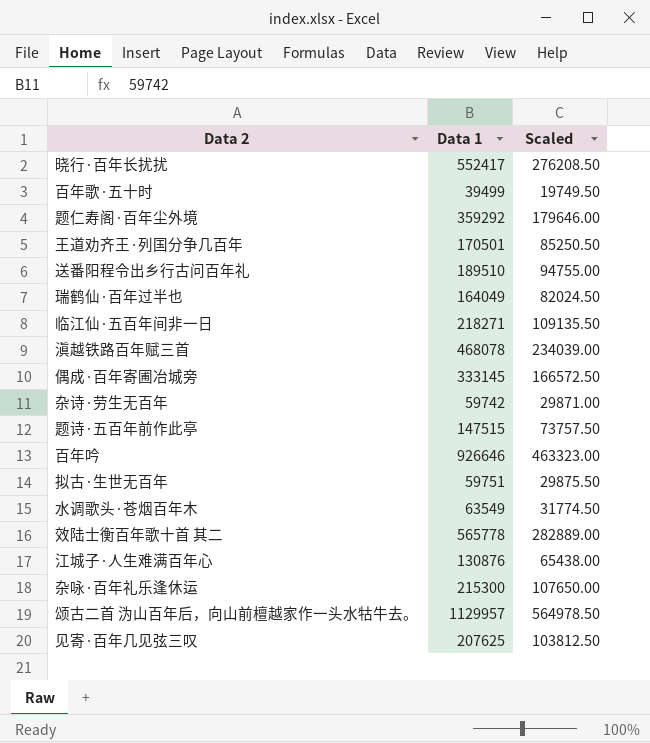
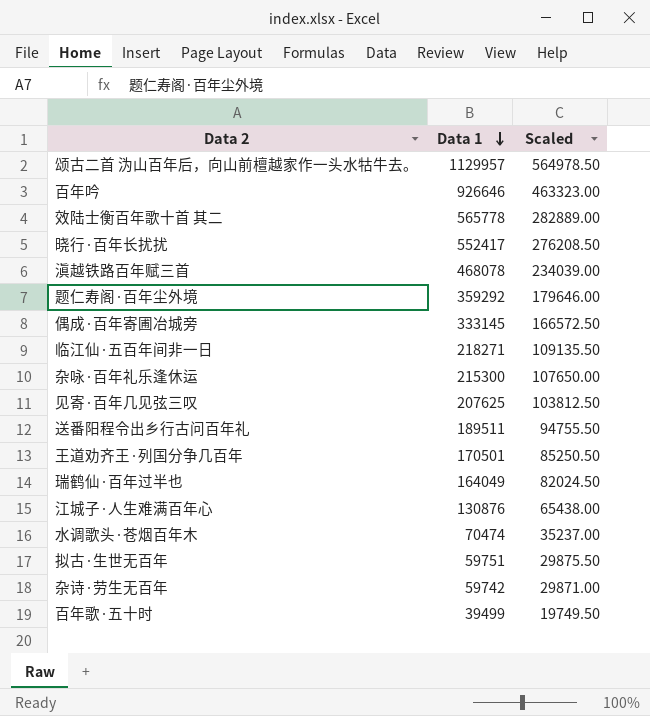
row order: none -> Data 1 descending
row 题诗·五百年前作此亭: 147515 | 73757.50 -> none
送番阳程令出乡行古问百年礼 | Data 1: 189510 -> 189511
送番阳程令出乡行古问百年礼 | Scaled: 94755.00 -> 94755.50
水调歌头·苍烟百年木 | Data 1: 63549 -> 70474
水调歌头·苍烟百年木 | Scaled: 31774.50 -> 35237.00

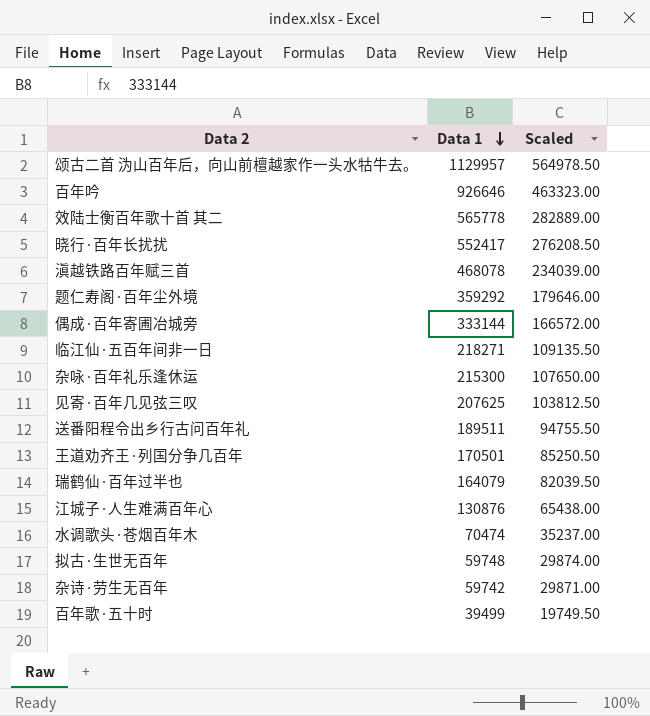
偶成·百年寄圃冶城旁 | Data 1: 333145 -> 333144
偶成·百年寄圃冶城旁 | Scaled: 166572.50 -> 166572.00
瑞鹤仙·百年过半也 | Data 1: 164049 -> 164079
瑞鹤仙·百年过半也 | Scaled: 82024.50 -> 82039.50
拟古·生世无百年 | Data 1: 59751 -> 59748
拟古·生世无百年 | Scaled: 29875.50 -> 29874.00

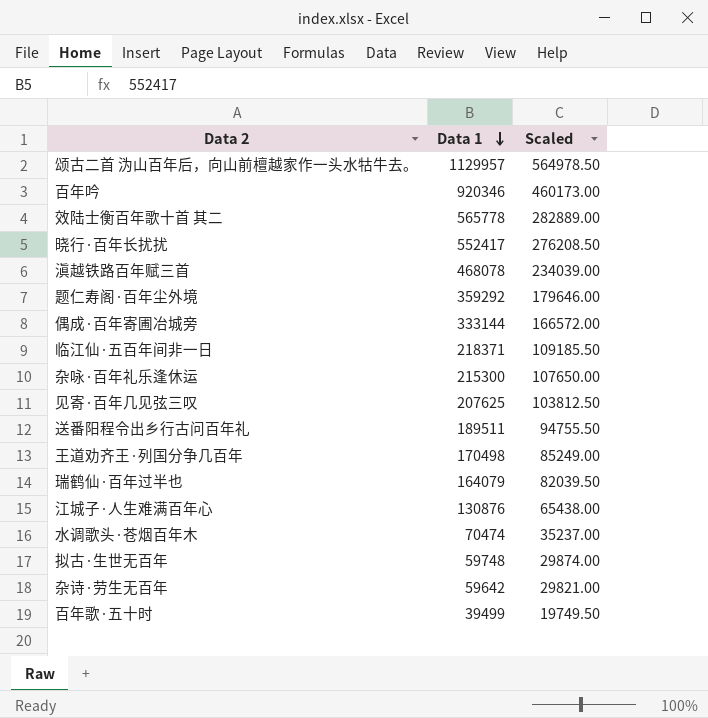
百年吟 | Data 1: 926646 -> 920346
百年吟 | Scaled: 463323.00 -> 460173.00
临江仙·五百年间非一日 | Data 1: 218271 -> 218371
临江仙·五百年间非一日 | Scaled: 109135.50 -> 109185.50
王道劝齐王·列国分争几百年 | Data 1: 170501 -> 170498
王道劝齐王·列国分争几百年 | Scaled: 85250.50 -> 85249.00
杂诗·劳生无百年 | Data 1: 59742 -> 59642
杂诗·劳生无百年 | Scaled: 29871.00 -> 29821.00

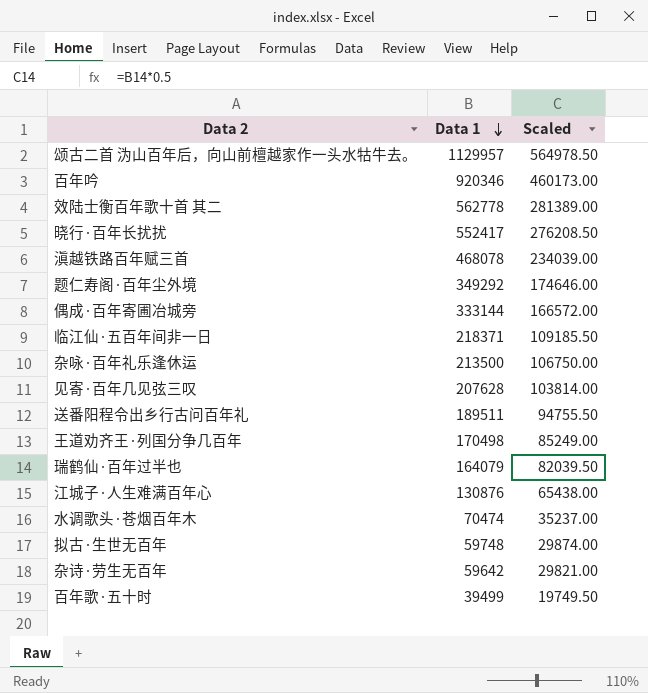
效陆士衡百年歌十首 其二 | Data 1: 565778 -> 562778
效陆士衡百年歌十首 其二 | Scaled: 282889.00 -> 281389.00
题仁寿阁·百年尘外境 | Data 1: 359292 -> 349292
题仁寿阁·百年尘外境 | Scaled: 179646.00 -> 174646.00
杂咏·百年礼乐逢休运 | Data 1: 215300 -> 213500
杂咏·百年礼乐逢休运 | Scaled: 107650.00 -> 106750.00
见寄·百年几见弦三叹 | Data 1: 207625 -> 207628
见寄·百年几见弦三叹 | Scaled: 103812.50 -> 103814.00

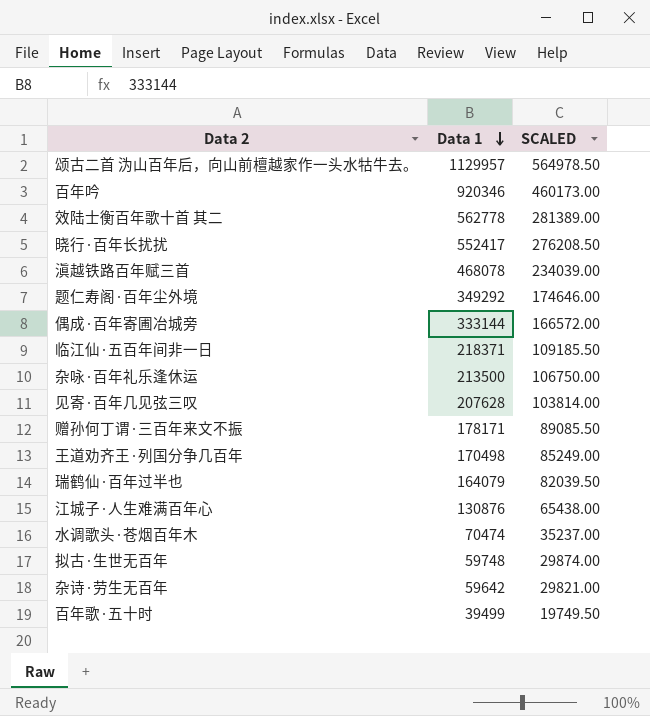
column name: Scaled -> SCALED
row 送番阳程令出乡行古问百年礼: 189511 | 94755.50 -> none
row 赠孙何丁谓·三百年来文不振: none -> 178171 | 89085.50

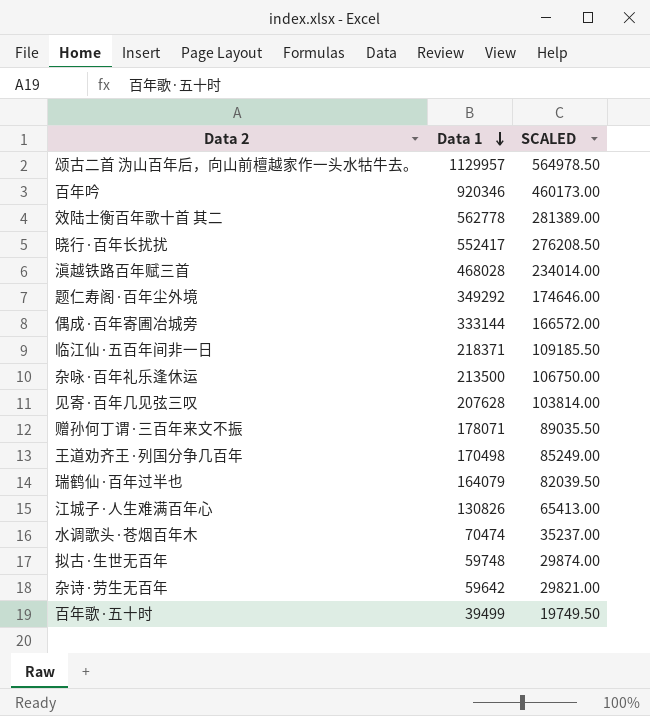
滇越铁路百年赋三首 | Data 1: 468078 -> 468028
滇越铁路百年赋三首 | SCALED: 234039.00 -> 234014.00
赠孙何丁谓·三百年来文不振 | Data 1: 178171 -> 178071
赠孙何丁谓·三百年来文不振 | SCALED: 89085.50 -> 89035.50
江城子·人生难满百年心 | Data 1: 130876 -> 130826
江城子·人生难满百年心 | SCALED: 65438.00 -> 65413.00

